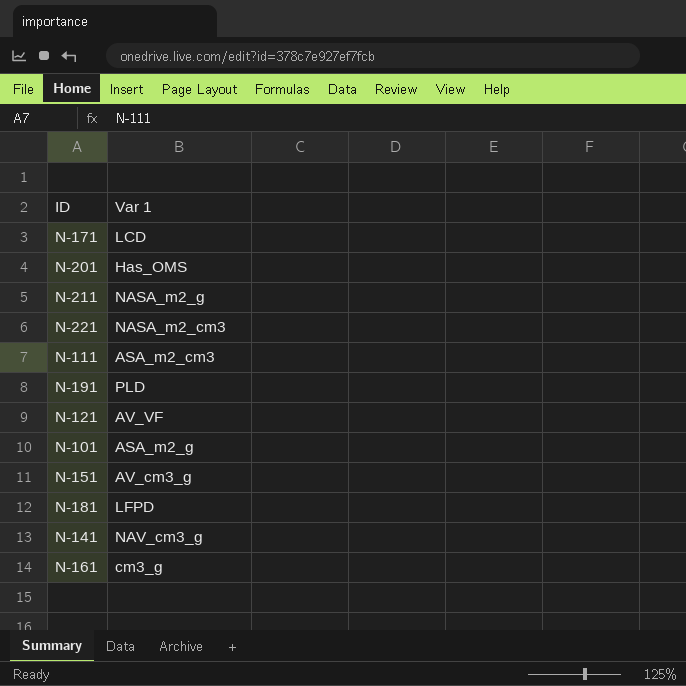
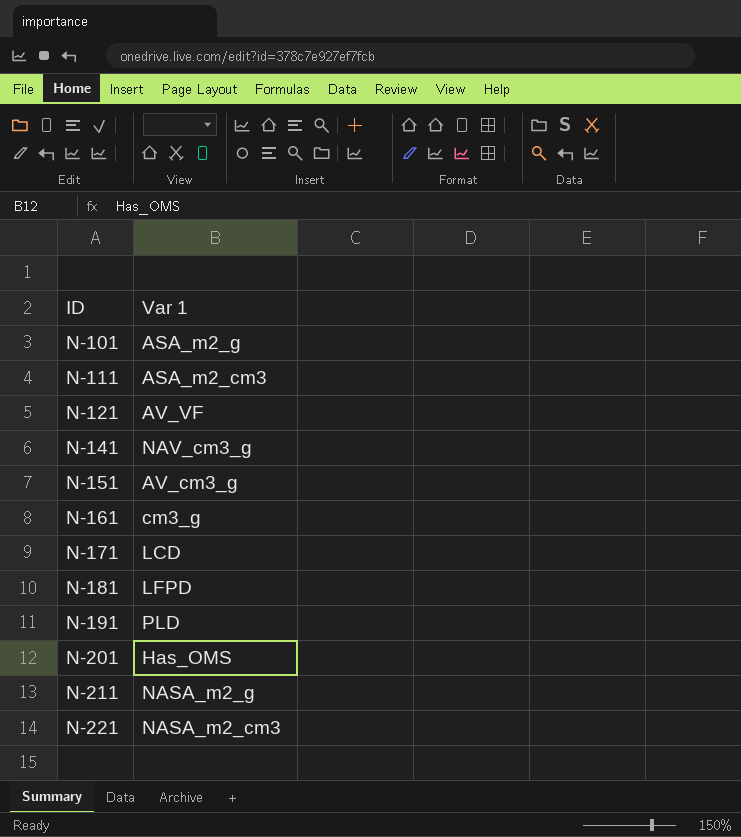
row order: none -> ID ascending

